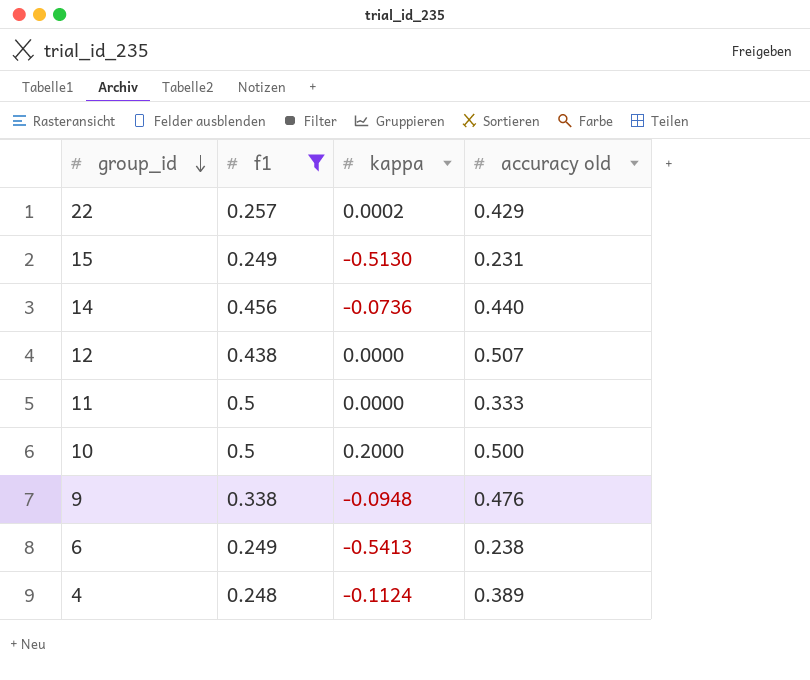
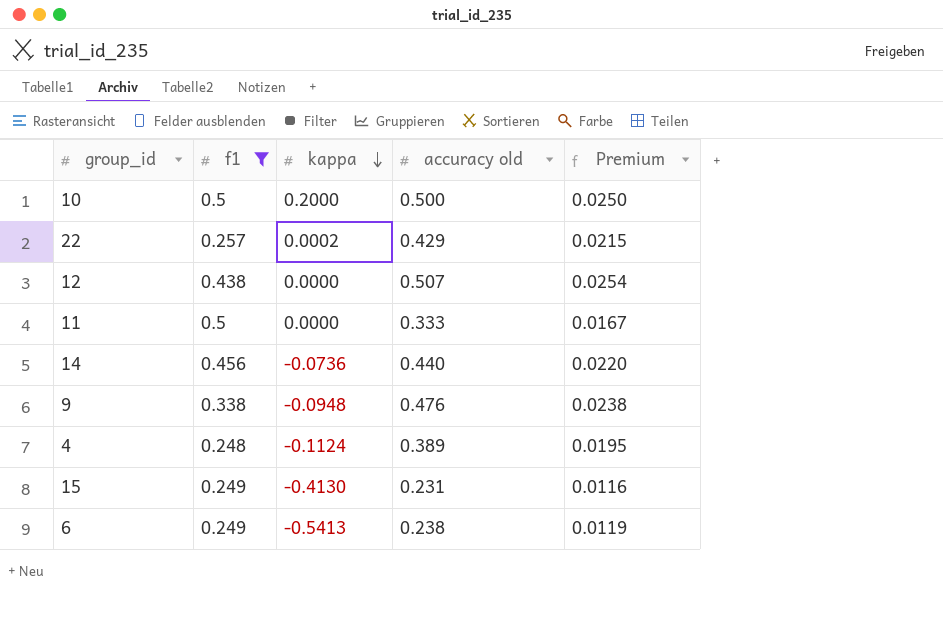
row order: group_id descending -> kappa descending
column Premium | formula: none -> [accuracy old] * 0.05
15 | kappa: -0.5130 -> -0.4130

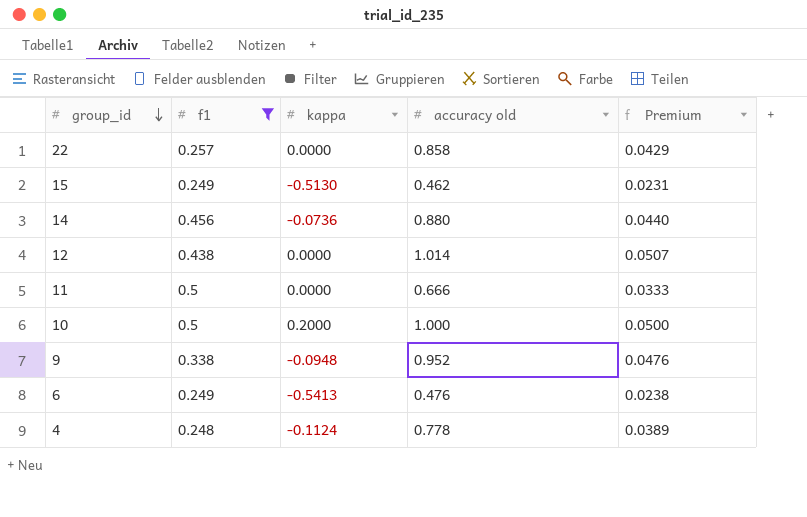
row order: kappa descending -> group_id descending
22 | kappa: 0.0002 -> 0.0000
22 | accuracy old: 0.429 -> 0.858
22 | Premium: 0.0215 -> 0.0429
15 | kappa: -0.4130 -> -0.5130
15 | accuracy old: 0.231 -> 0.462
15 | Premium: 0.0116 -> 0.0231
14 | accuracy old: 0.440 -> 0.880
14 | Premium: 0.0220 -> 0.0440
12 | accuracy old: 0.507 -> 1.014
12 | Premium: 0.0254 -> 0.0507
11 | accuracy old: 0.333 -> 0.666
11 | Premium: 0.0167 -> 0.0333
10 | accuracy old: 0.500 -> 1.000
10 | Premium: 0.0250 -> 0.0500
9 | accuracy old: 0.476 -> 0.952
9 | Premium: 0.0238 -> 0.0476
6 | accuracy old: 0.238 -> 0.476
6 | Premium: 0.0119 -> 0.0238
4 | accuracy old: 0.389 -> 0.778
4 | Premium: 0.0195 -> 0.0389

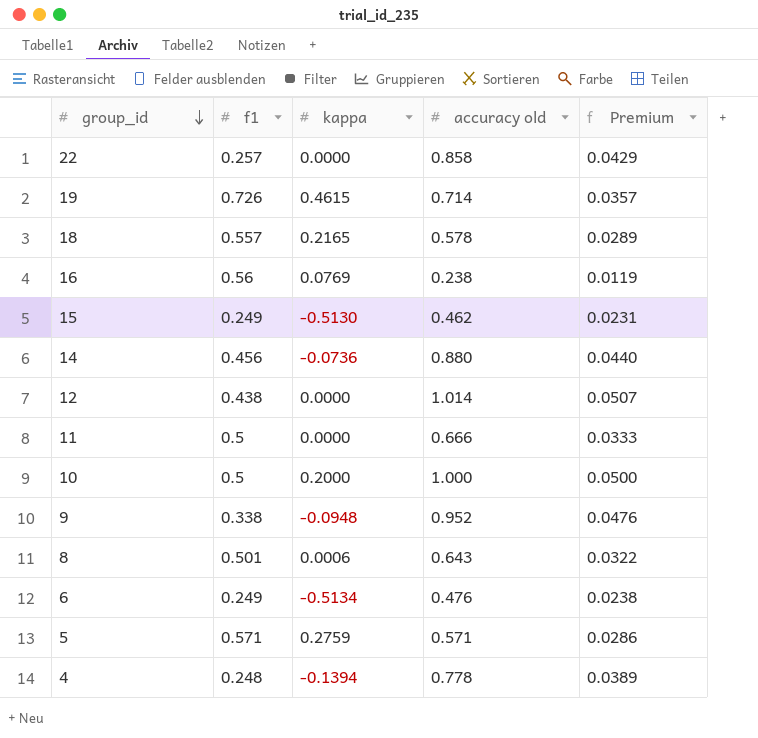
filter: f1 <= 0.5 -> none
6 | kappa: -0.5413 -> -0.5134
4 | kappa: -0.1124 -> -0.1394

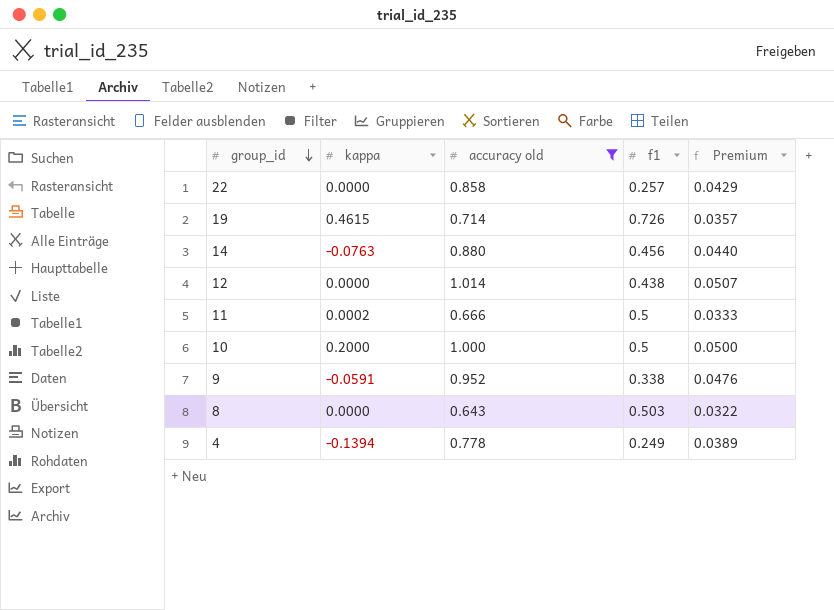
filter: none -> accuracy old >= 0.643
column f1 | position: 2 -> 4
14 | kappa: -0.0736 -> -0.0763
11 | kappa: 0.0000 -> 0.0002
9 | kappa: -0.0948 -> -0.0591
8 | kappa: 0.0006 -> 0.0000
8 | f1: 0.501 -> 0.503
4 | f1: 0.248 -> 0.249

